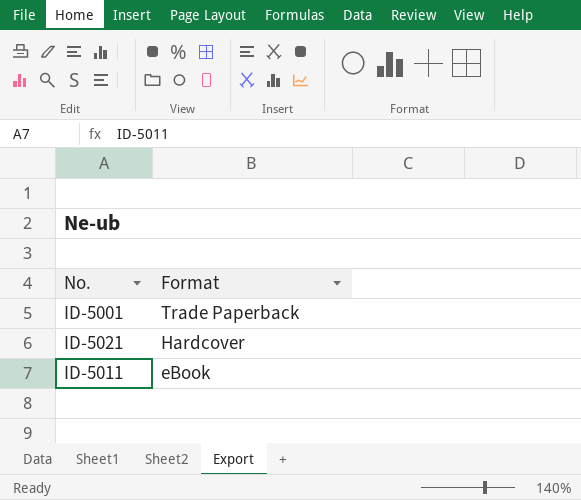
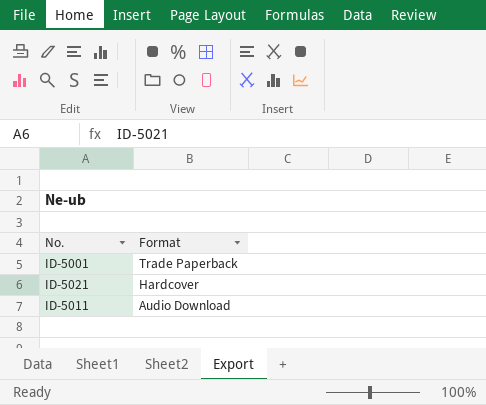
ID-5011 | Format: eBook -> Audio Download

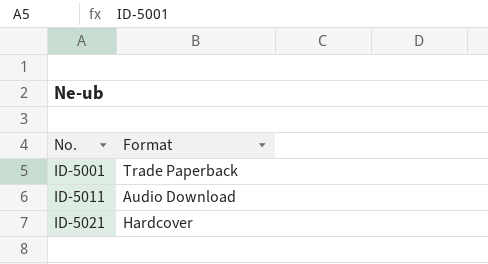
row order: Format descending -> No. ascending

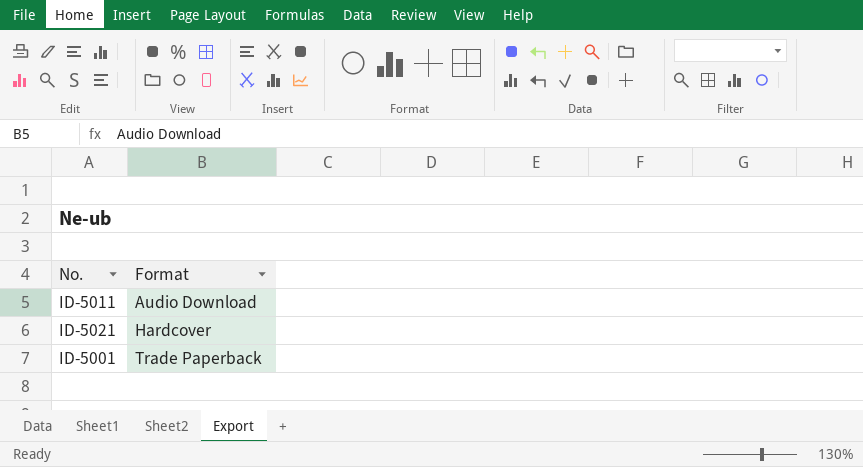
row order: No. ascending -> Format ascending

